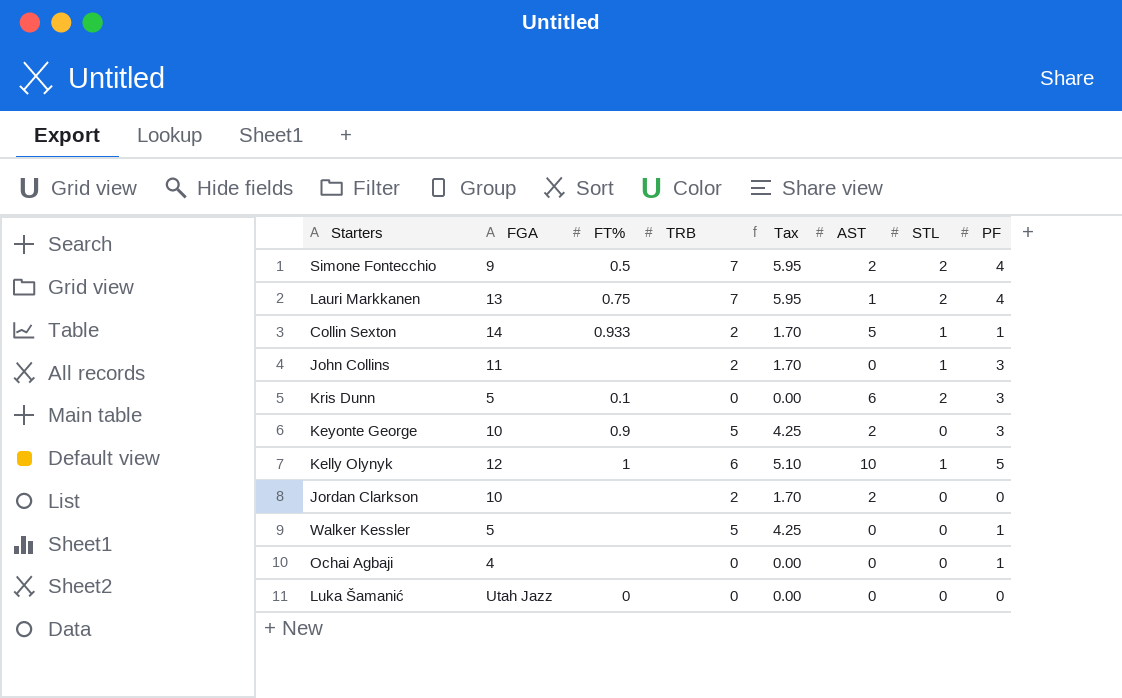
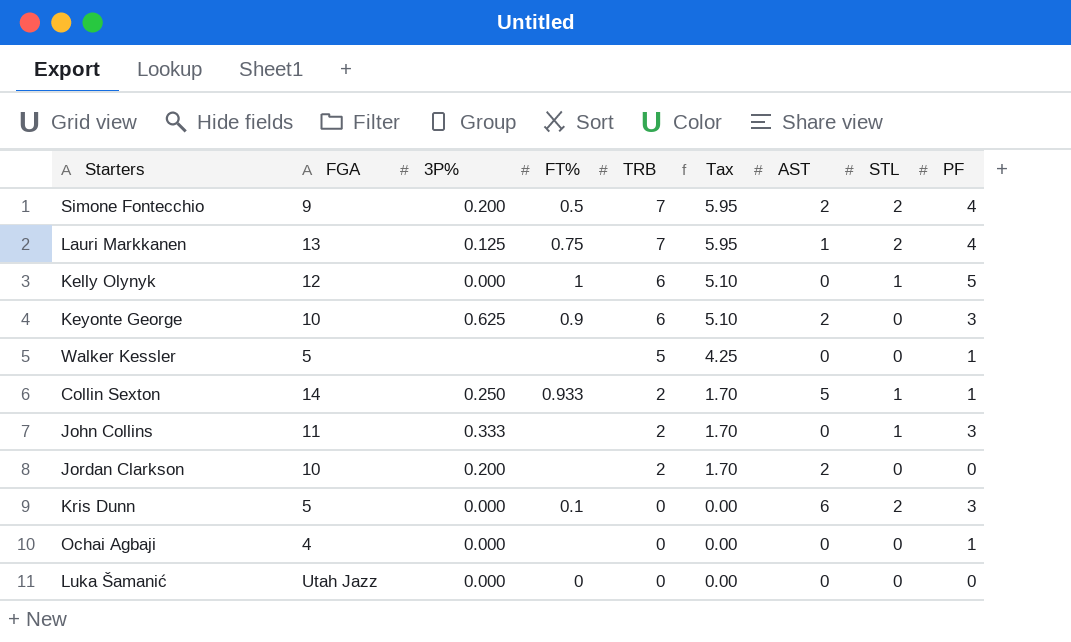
row order: none -> TRB descending
column 3P% | position: none -> 3
Kelly Olynyk | AST: 10 -> 0
Keyonte George | TRB: 5 -> 6
Keyonte George | Tax: 4.25 -> 5.10

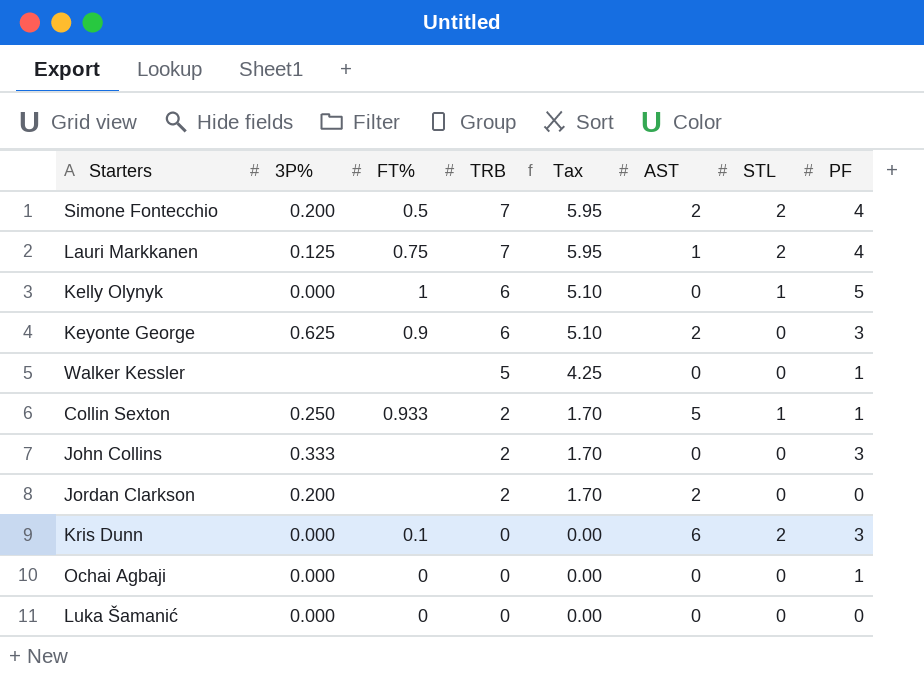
column FGA | position: 2 -> none
John Collins | STL: 1 -> 0
Ochai Agbaji | FT%: none -> 0

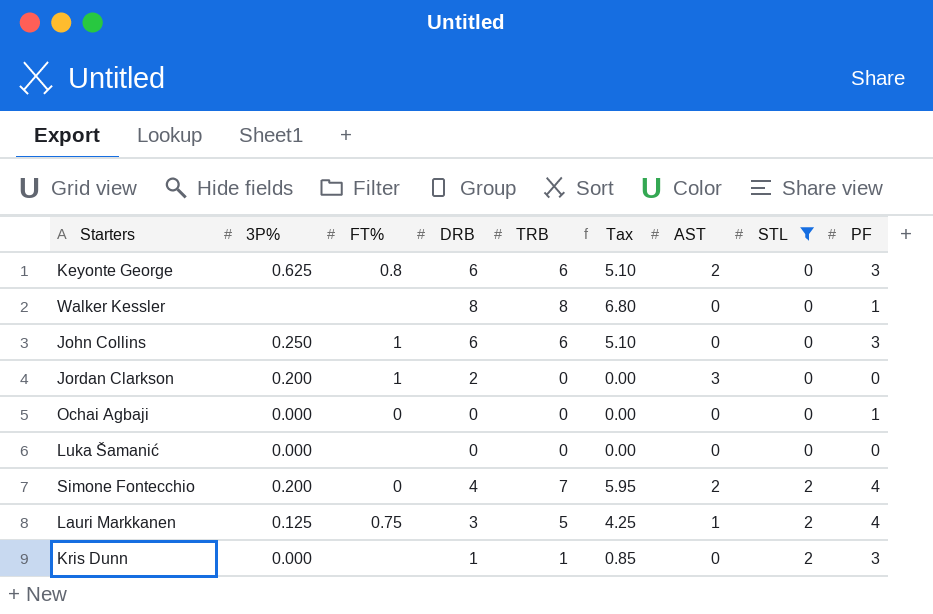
filter: none -> STL != 1
row order: TRB descending -> STL ascending
column DRB | position: none -> 4
Keyonte George | FT%: 0.9 -> 0.8
Walker Kessler | TRB: 5 -> 8
Walker Kessler | Tax: 4.25 -> 6.80
John Collins | 3P%: 0.333 -> 0.250
John Collins | FT%: none -> 1
John Collins | TRB: 2 -> 6
John Collins | Tax: 1.70 -> 5.10
Jordan Clarkson | FT%: none -> 1
Jordan Clarkson | TRB: 2 -> 0
Jordan Clarkson | Tax: 1.70 -> 0.00
Jordan Clarkson | AST: 2 -> 3
Luka Šamanić | FT%: 0 -> none
Simone Fontecchio | FT%: 0.5 -> 0
Lauri Markkanen | TRB: 7 -> 5
Lauri Markkanen | Tax: 5.95 -> 4.25
Kris Dunn | FT%: 0.1 -> none
Kris Dunn | TRB: 0 -> 1
Kris Dunn | Tax: 0.00 -> 0.85
Kris Dunn | AST: 6 -> 0

